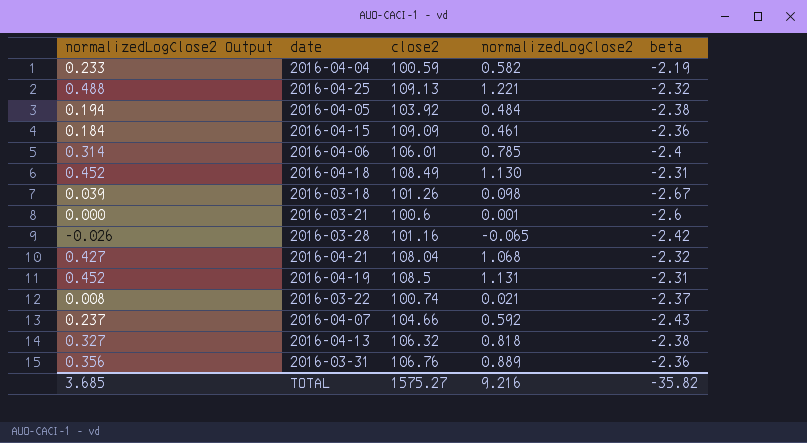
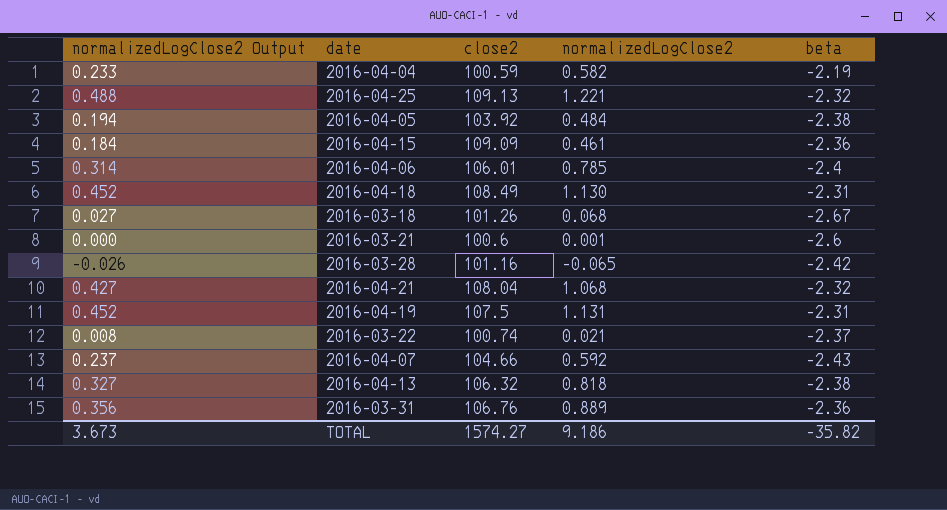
2016-03-18 | normalizedLogClose2 Output: 0.039 -> 0.027
2016-03-18 | normalizedLogClose2: 0.098 -> 0.068
2016-04-19 | close2: 108.5 -> 107.5
TOTAL | normalizedLogClose2 Output: 3.685 -> 3.673
TOTAL | close2: 1575.27 -> 1574.27
TOTAL | normalizedLogClose2: 9.216 -> 9.186

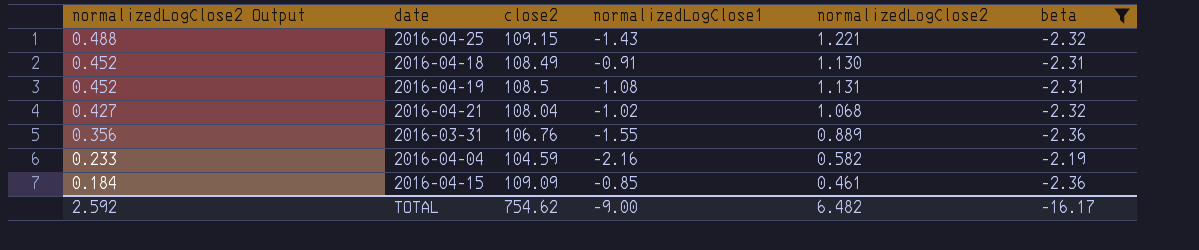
filter: none -> beta >= -2.36
row order: none -> normalizedLogClose2 Output descending
column normalizedLogClose1 | position: none -> 4
2016-04-25 | close2: 109.13 -> 109.15
2016-04-19 | close2: 107.5 -> 108.5
2016-04-04 | close2: 100.59 -> 104.59
TOTAL | normalizedLogClose2 Output: 3.673 -> 2.592
TOTAL | close2: 1574.27 -> 754.62
TOTAL | normalizedLogClose2: 9.186 -> 6.482
TOTAL | beta: -35.82 -> -16.17

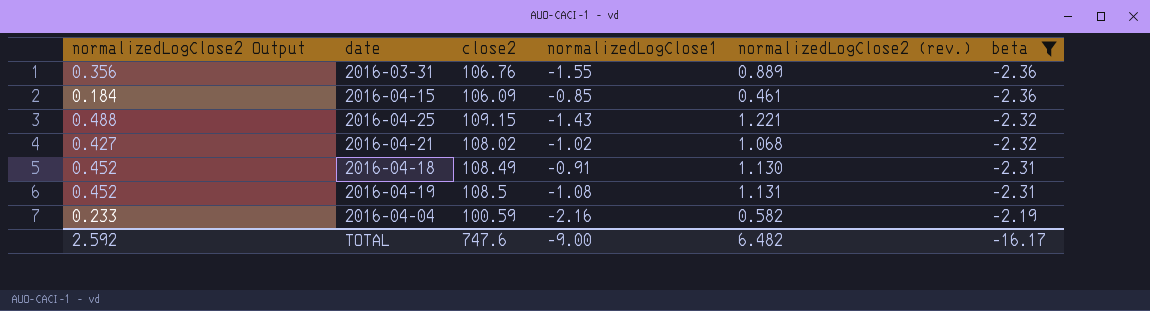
row order: normalizedLogClose2 Output descending -> beta ascending
column name: normalizedLogClose2 -> normalizedLogClose2 (rev.)
2016-04-15 | close2: 109.09 -> 106.09
2016-04-21 | close2: 108.04 -> 108.02
2016-04-04 | close2: 104.59 -> 100.59
TOTAL | close2: 754.62 -> 747.6

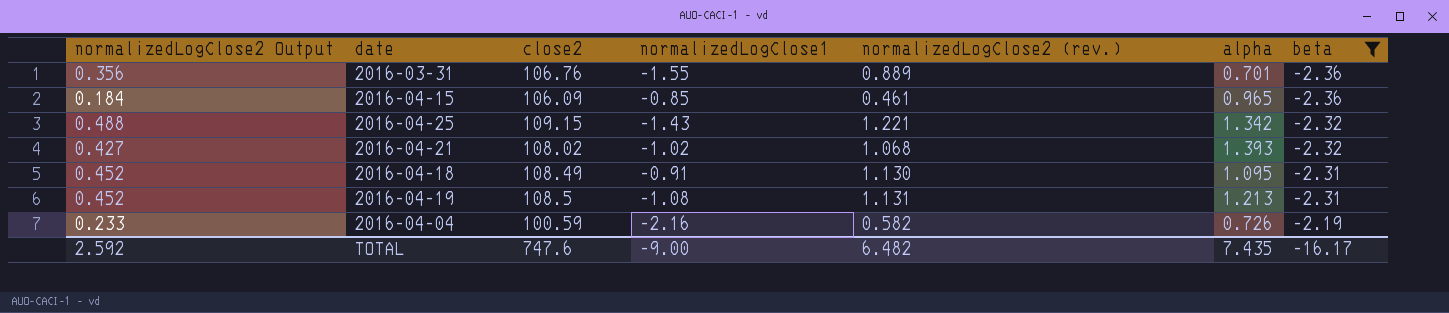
column alpha | position: none -> 6

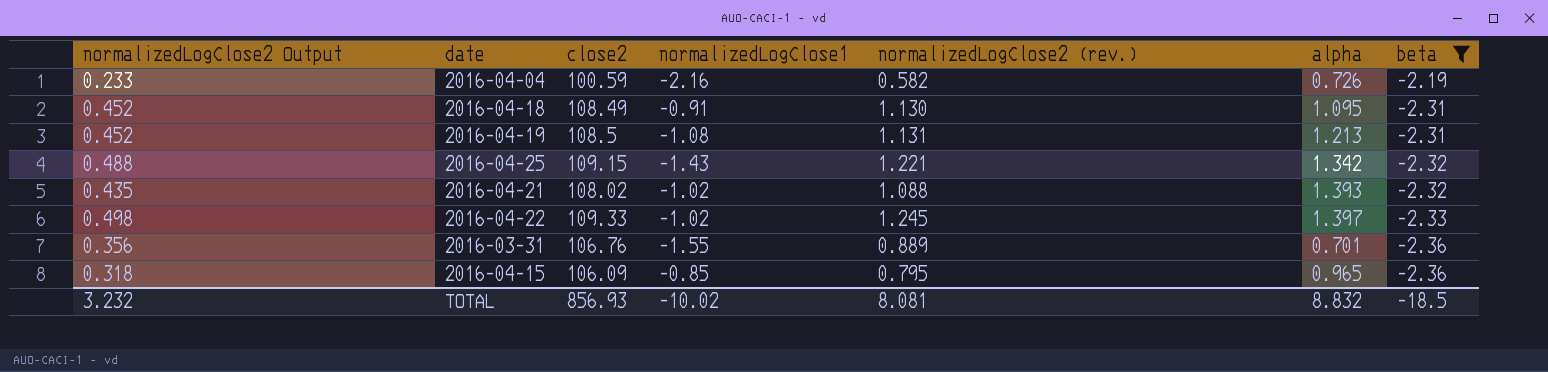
row order: beta ascending -> beta descending
2016-04-21 | normalizedLogClose2 Output: 0.427 -> 0.435
2016-04-21 | normalizedLogClose2 (rev.): 1.068 -> 1.088
row 2016-04-22: none -> 0.498 | 109.33 | -1.02 | 1.245 | 1.397 | -2.33
2016-04-15 | normalizedLogClose2 Output: 0.184 -> 0.318
2016-04-15 | normalizedLogClose2 (rev.): 0.461 -> 0.795
TOTAL | normalizedLogClose2 Output: 2.592 -> 3.232
TOTAL | close2: 747.6 -> 856.93
TOTAL | normalizedLogClose1: -9.00 -> -10.02
TOTAL | normalizedLogClose2 (rev.): 6.482 -> 8.081
TOTAL | alpha: 7.435 -> 8.832
TOTAL | beta: -16.17 -> -18.5

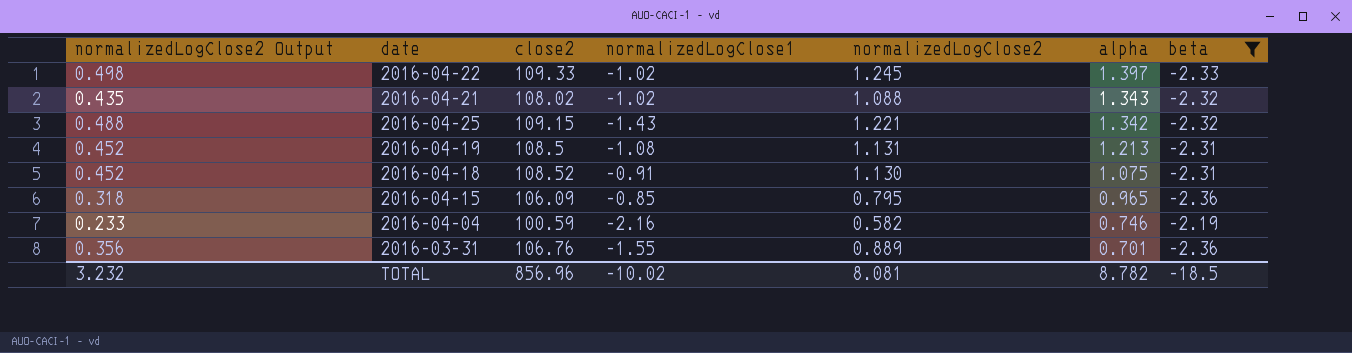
row order: beta descending -> alpha descending
column name: normalizedLogClose2 (rev.) -> normalizedLogClose2
2016-04-21 | alpha: 1.393 -> 1.343
2016-04-18 | close2: 108.49 -> 108.52
2016-04-18 | alpha: 1.095 -> 1.075
2016-04-04 | alpha: 0.726 -> 0.746
TOTAL | close2: 856.93 -> 856.96
TOTAL | alpha: 8.832 -> 8.782

